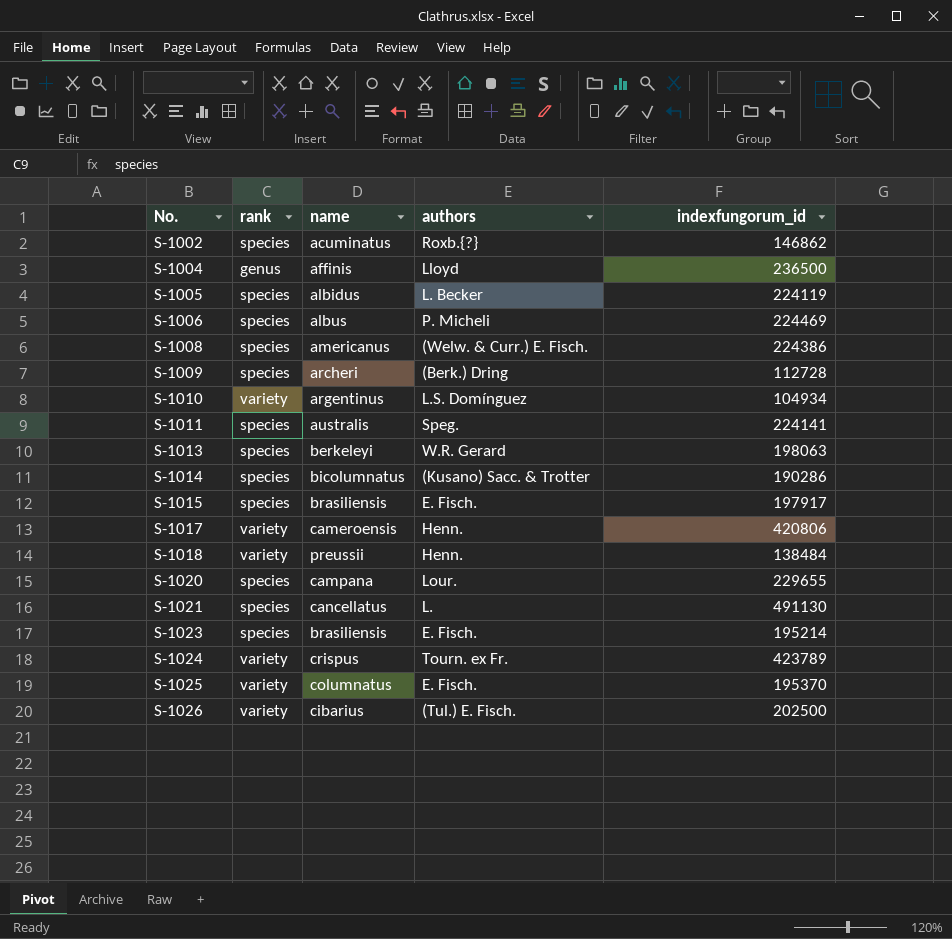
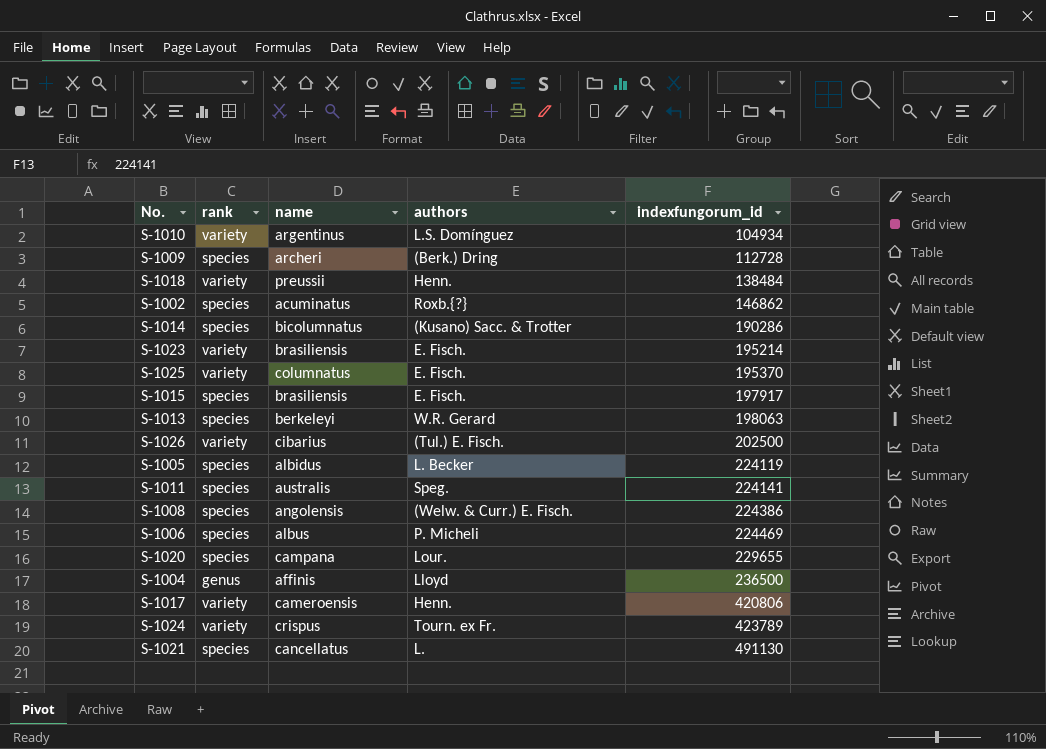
row order: No. ascending -> indexfungorum_id ascending
S-1023 | rank: species -> variety
S-1008 | name: americanus -> angolensis

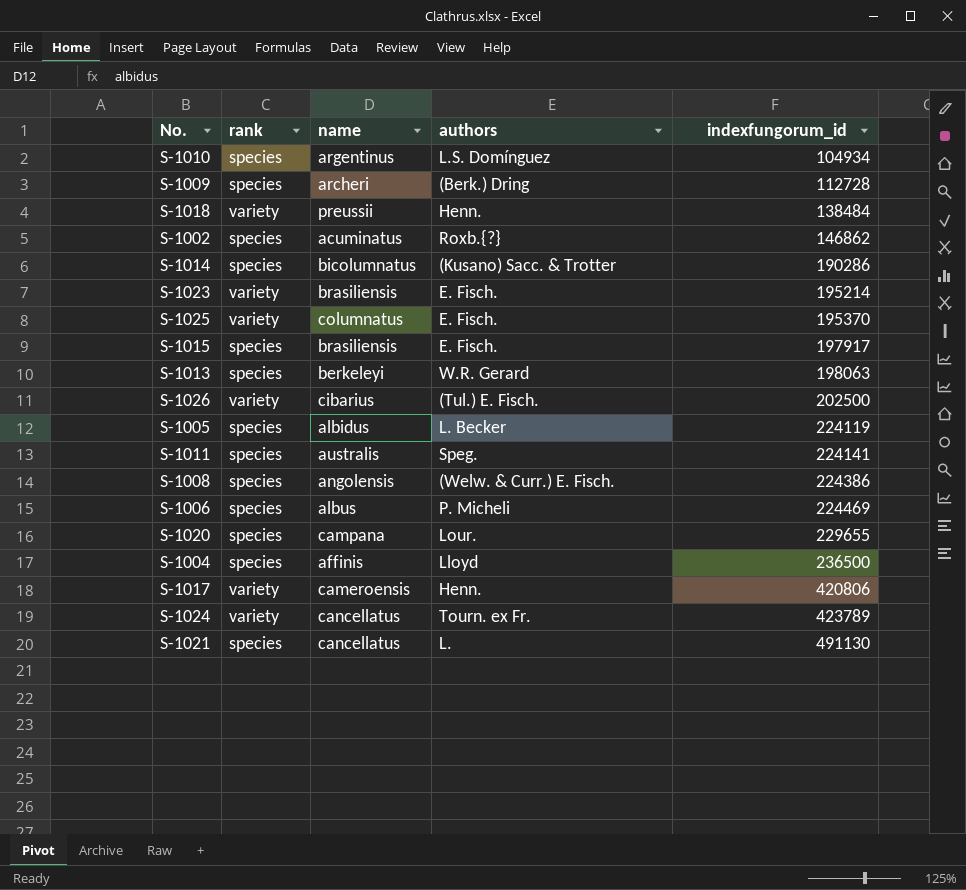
S-1010 | rank: variety -> species
S-1004 | rank: genus -> species
S-1024 | name: crispus -> cancellatus

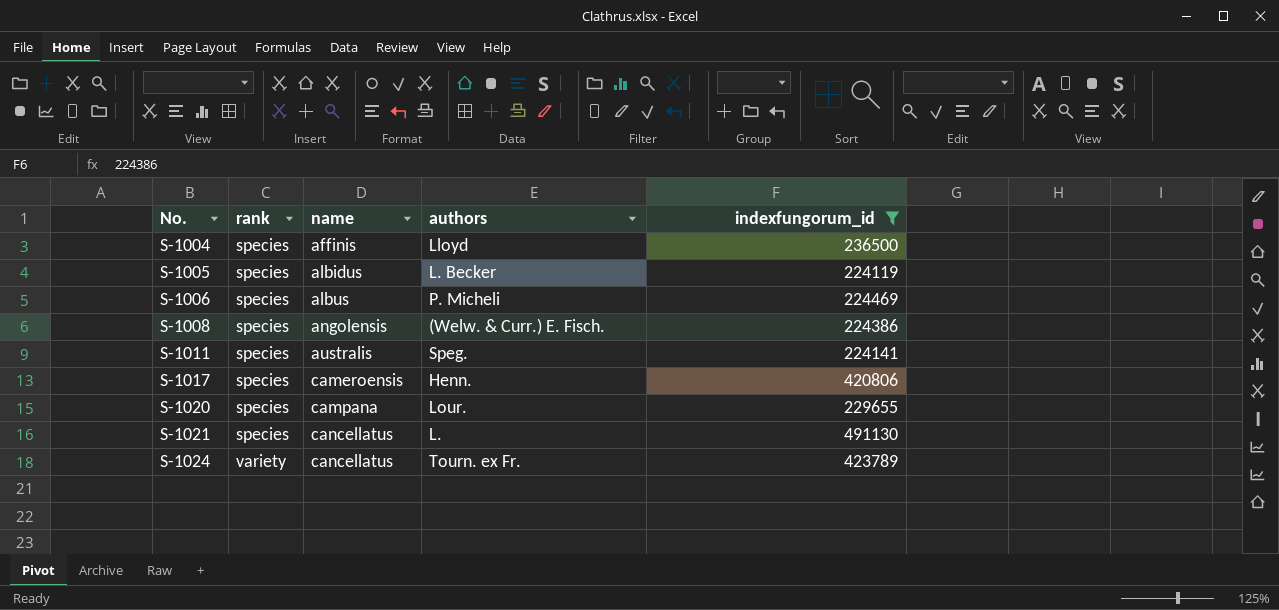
filter: none -> indexfungorum_id >= 224119
row order: indexfungorum_id ascending -> No. ascending
S-1017 | rank: variety -> species

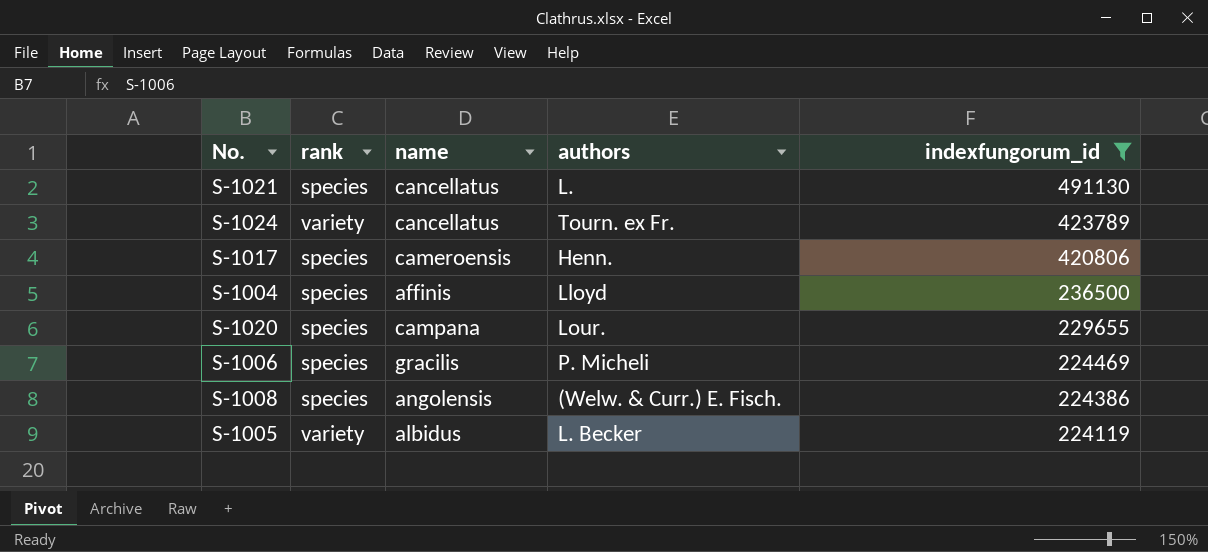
row order: No. ascending -> indexfungorum_id descending
row S-1011: species | australis | Speg. | 224141 -> none
S-1006 | name: albus -> gracilis
S-1005 | rank: species -> variety

